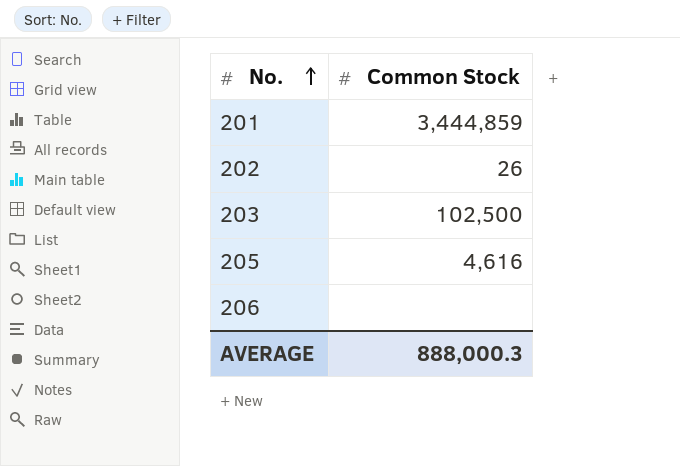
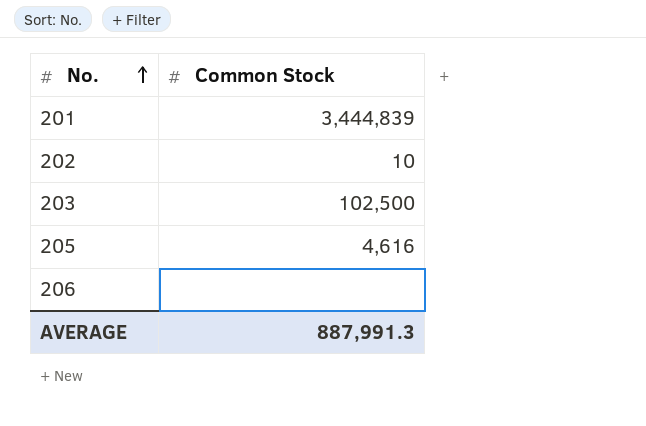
201 | Common Stock: 3,444,859 -> 3,444,839
202 | Common Stock: 26 -> 10
AVERAGE | Common Stock: 888,000.3 -> 887,991.3

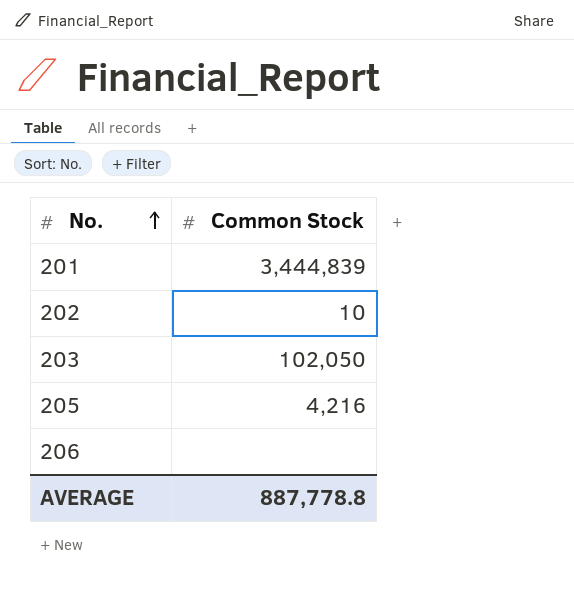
203 | Common Stock: 102,500 -> 102,050
205 | Common Stock: 4,616 -> 4,216
AVERAGE | Common Stock: 887,991.3 -> 887,778.8

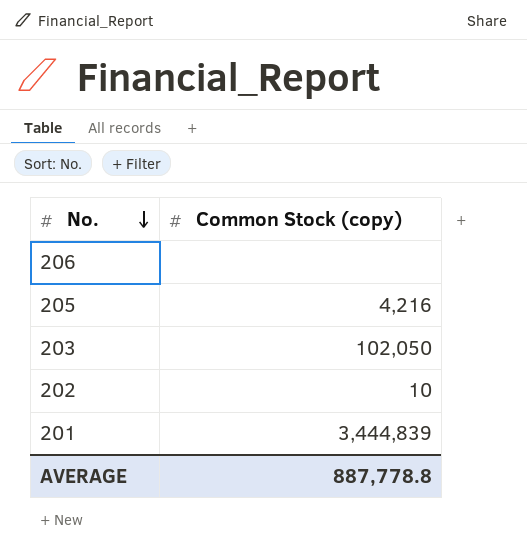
row order: No. ascending -> No. descending
column name: Common Stock -> Common Stock (copy)

